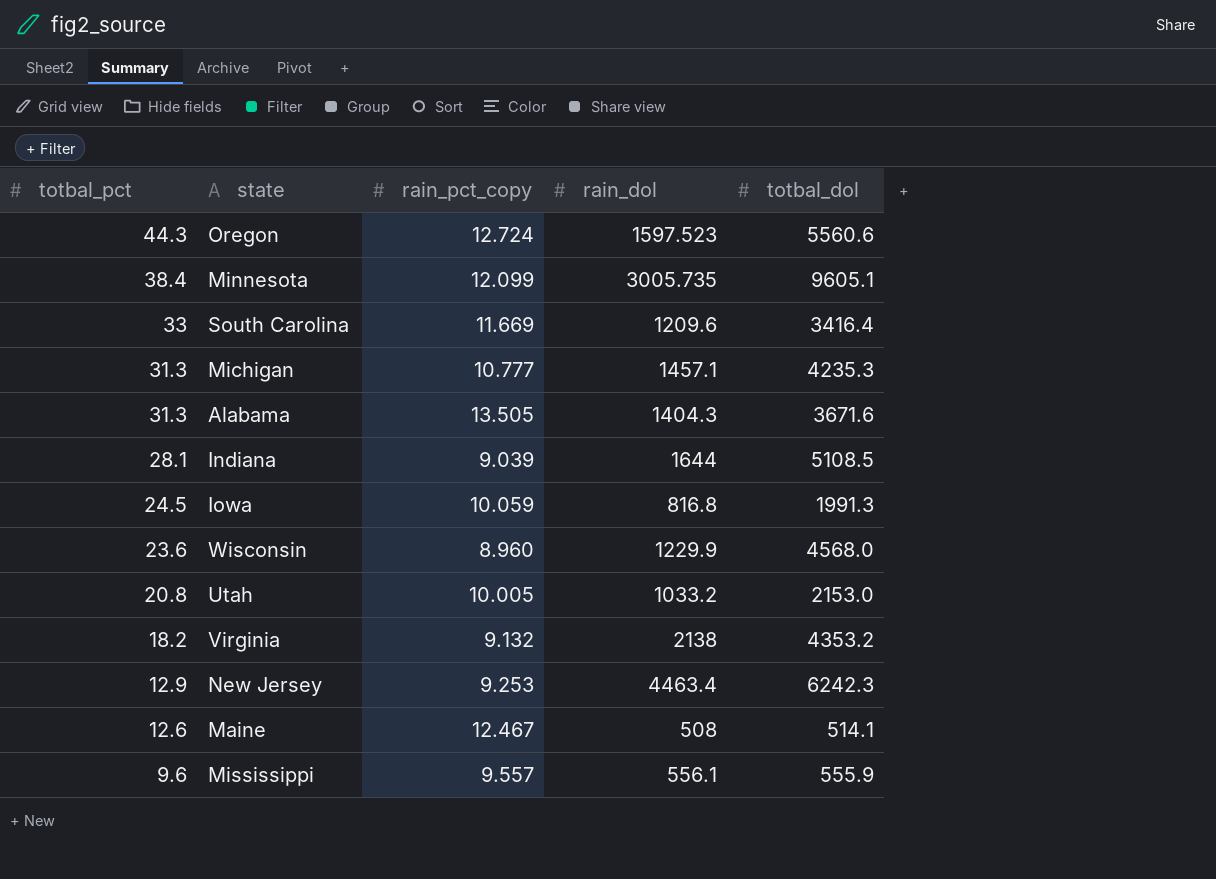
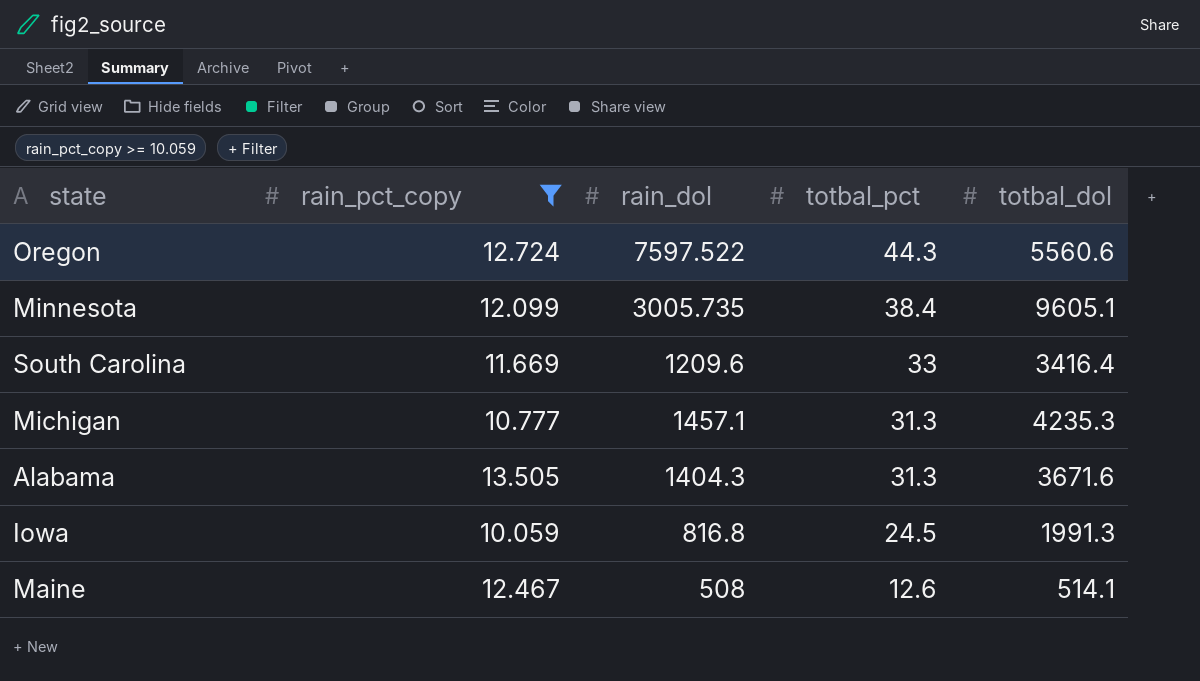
filter: none -> rain_pct_copy >= 10.059
column totbal_pct | position: 1 -> 4
Oregon | rain_dol: 1597.523 -> 7597.522

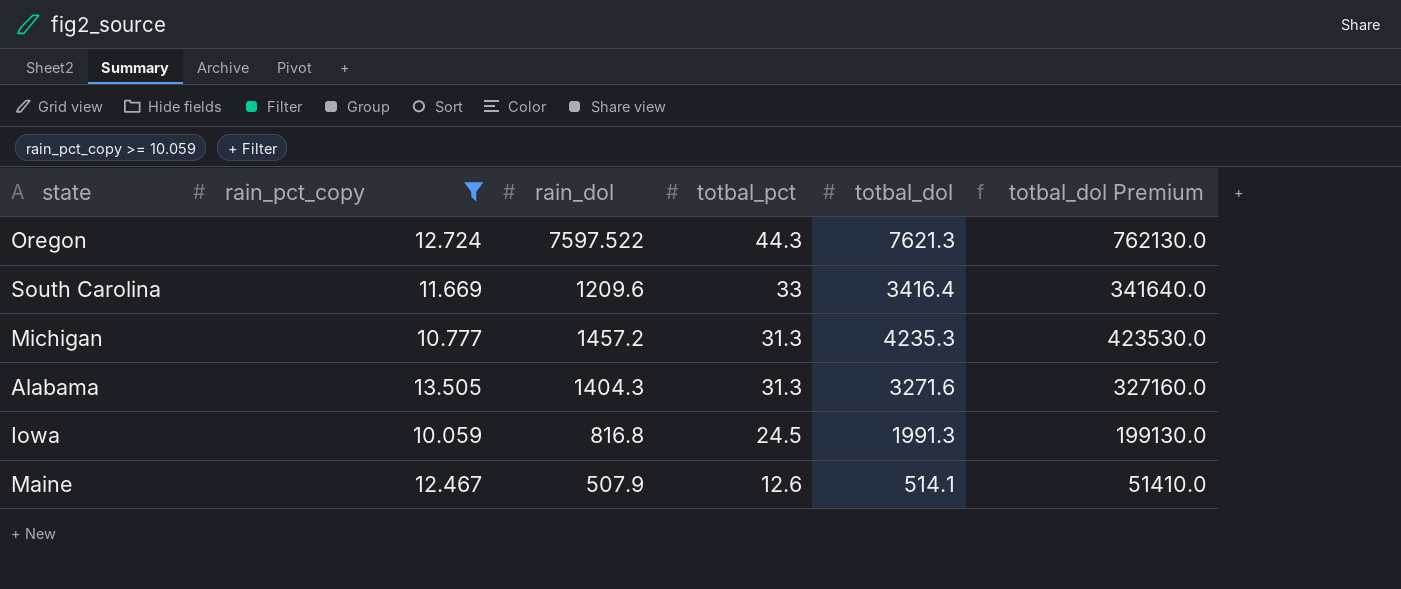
column totbal_dol Premium | formula: none -> [totbal_dol] * 100
row Minnesota: 12.099 | 3005.735 | 38.4 | 9605.1 -> none
Oregon | totbal_dol: 5560.6 -> 7621.3
Michigan | rain_dol: 1457.1 -> 1457.2
Alabama | totbal_dol: 3671.6 -> 3271.6
Maine | rain_dol: 508 -> 507.9

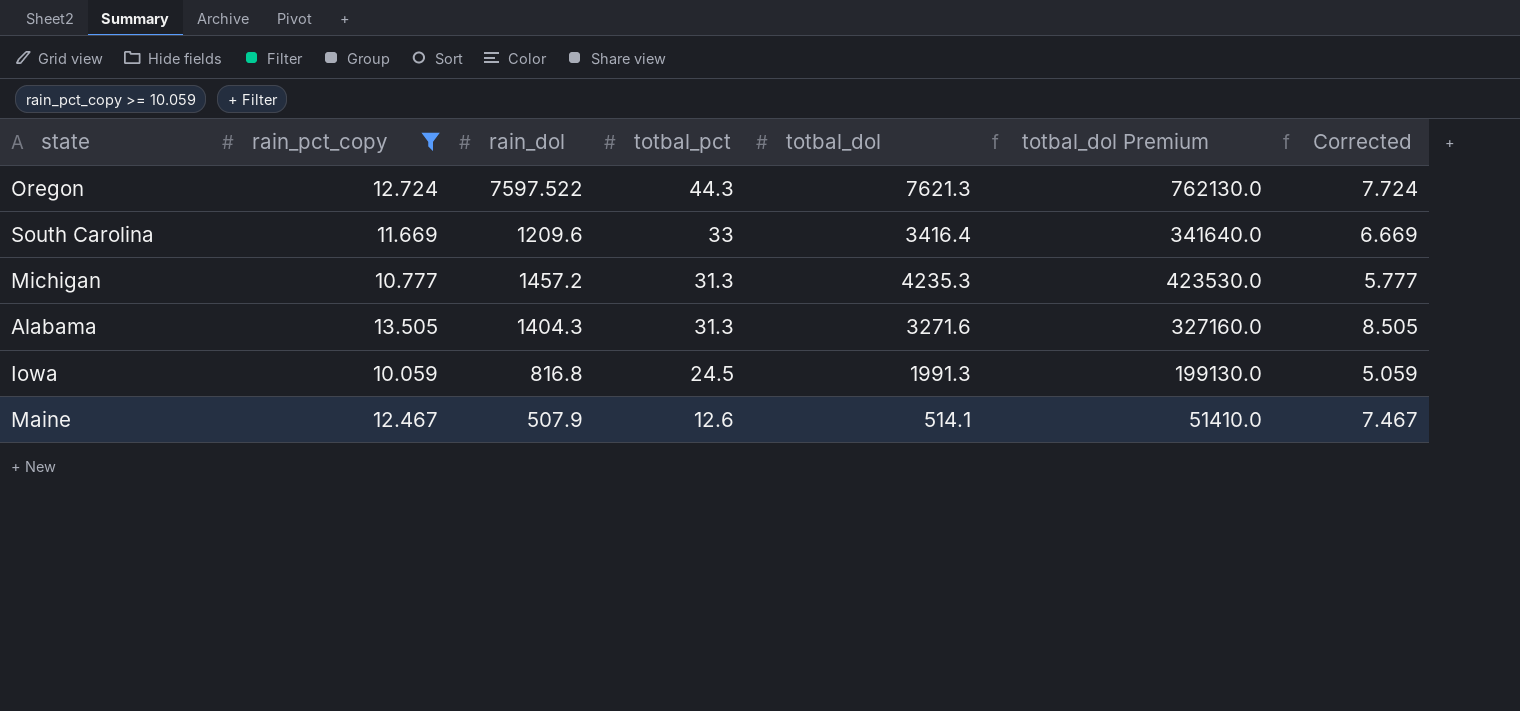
column Corrected | formula: none -> [rain_pct_copy] - 5

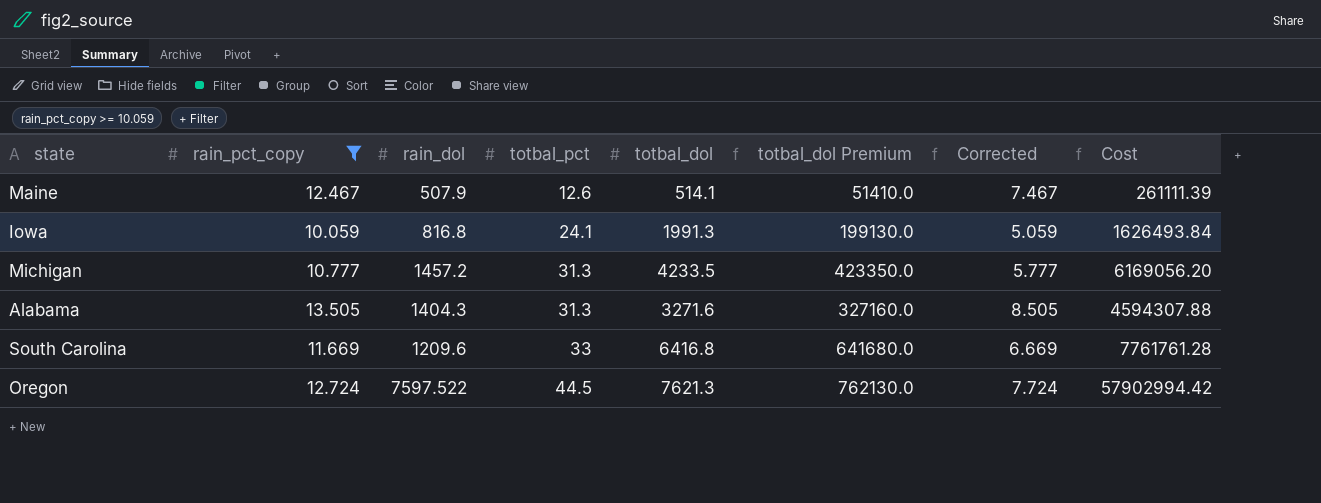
row order: totbal_pct descending -> totbal_pct ascending
column Cost | formula: none -> [rain_dol] * [totbal_dol]
Iowa | totbal_pct: 24.5 -> 24.1
Michigan | totbal_dol: 4235.3 -> 4233.5
Michigan | totbal_dol Premium: 423530.0 -> 423350.0
South Carolina | totbal_dol: 3416.4 -> 6416.8
South Carolina | totbal_dol Premium: 341640.0 -> 641680.0
Oregon | totbal_pct: 44.3 -> 44.5

